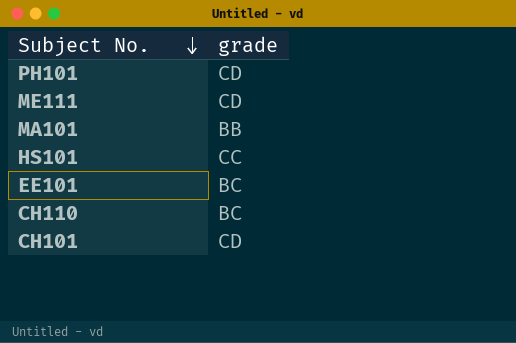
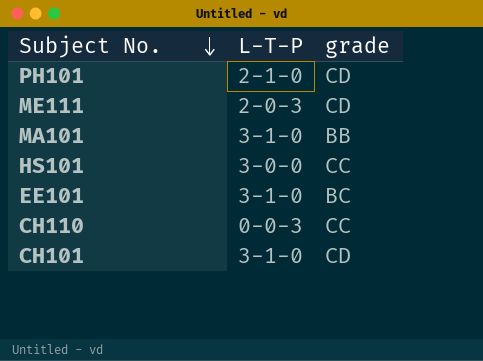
column L-T-P | position: none -> 2
CH110 | grade: BC -> CC

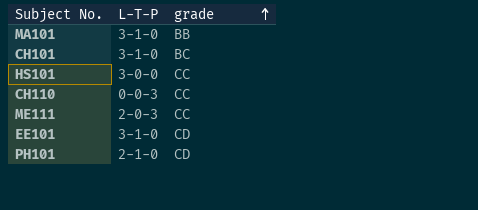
row order: Subject No. descending -> grade ascending
CH101 | grade: CD -> BC
ME111 | grade: CD -> CC
EE101 | grade: BC -> CD

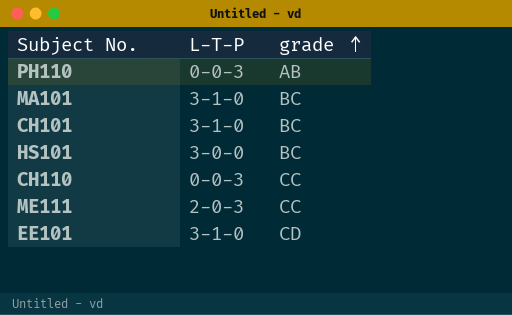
row PH101: 2-1-0 | CD -> none
row PH110: none -> 0-0-3 | AB
MA101 | grade: BB -> BC
HS101 | grade: CC -> BC

